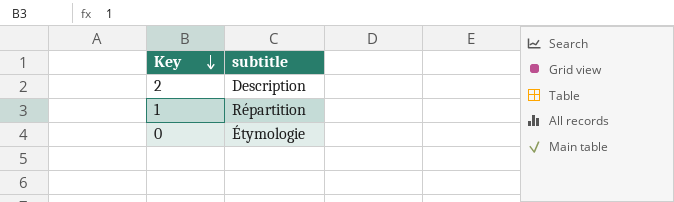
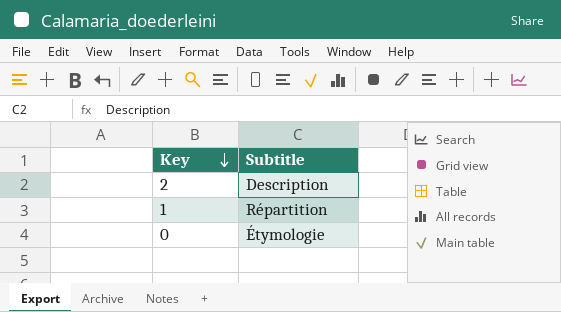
column name: subtitle -> Subtitle

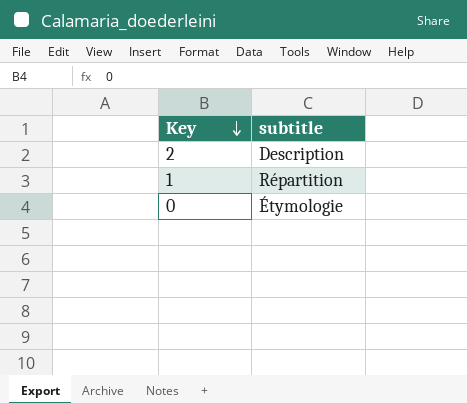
column name: Subtitle -> subtitle

